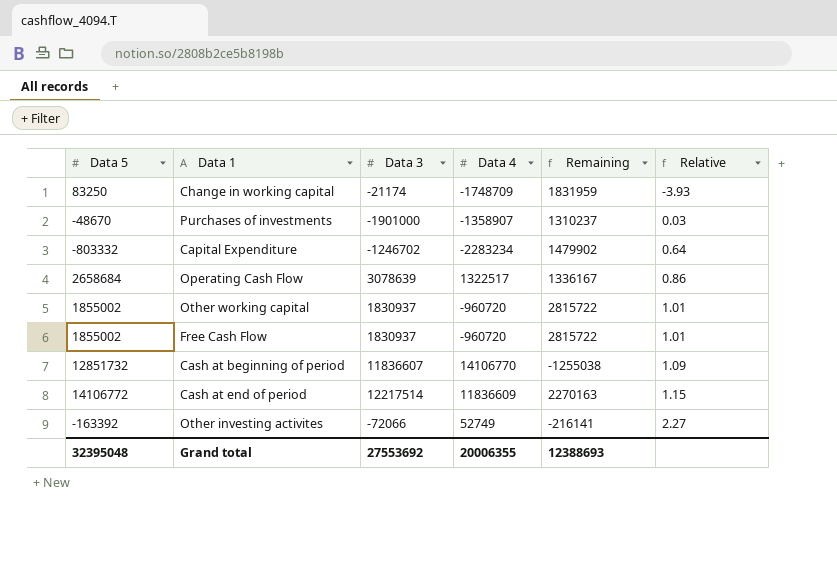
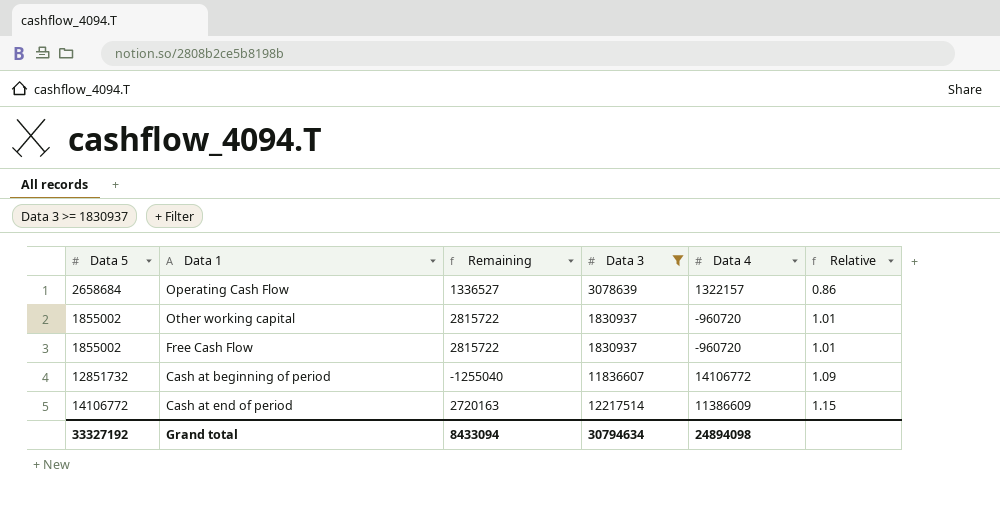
filter: none -> Data 3 >= 1830937
column Remaining | position: 5 -> 3
Operating Cash Flow | Remaining: 1336167 -> 1336527
Operating Cash Flow | Data 4: 1322517 -> 1322157
Cash at beginning of period | Remaining: -1255038 -> -1255040
Cash at beginning of period | Data 4: 14106770 -> 14106772
Cash at end of period | Remaining: 2270163 -> 2720163
Cash at end of period | Data 4: 11836609 -> 11386609
Grand total | Data 5: 32395048 -> 33327192
Grand total | Remaining: 12388693 -> 8433094
Grand total | Data 3: 27553692 -> 30794634
Grand total | Data 4: 20006355 -> 24894098

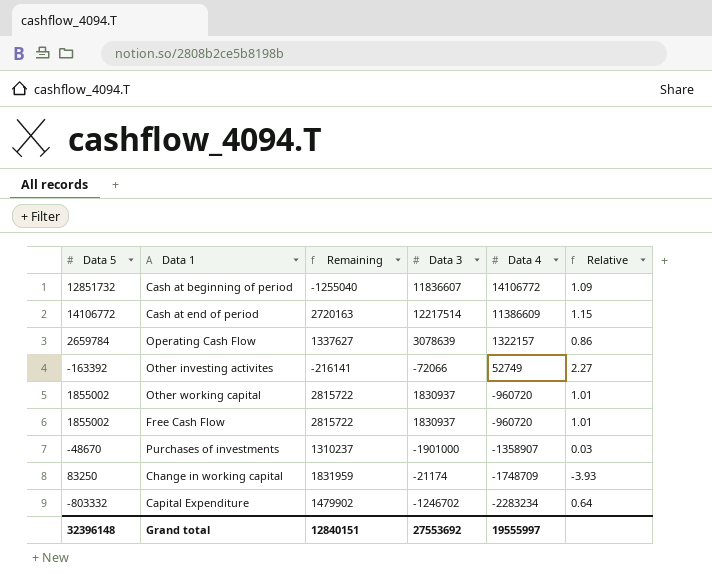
filter: Data 3 >= 1830937 -> none
row order: Relative ascending -> Data 4 descending
Operating Cash Flow | Data 5: 2658684 -> 2659784
Operating Cash Flow | Remaining: 1336527 -> 1337627
Grand total | Data 5: 33327192 -> 32396148
Grand total | Remaining: 8433094 -> 12840151
Grand total | Data 3: 30794634 -> 27553692
Grand total | Data 4: 24894098 -> 19555997

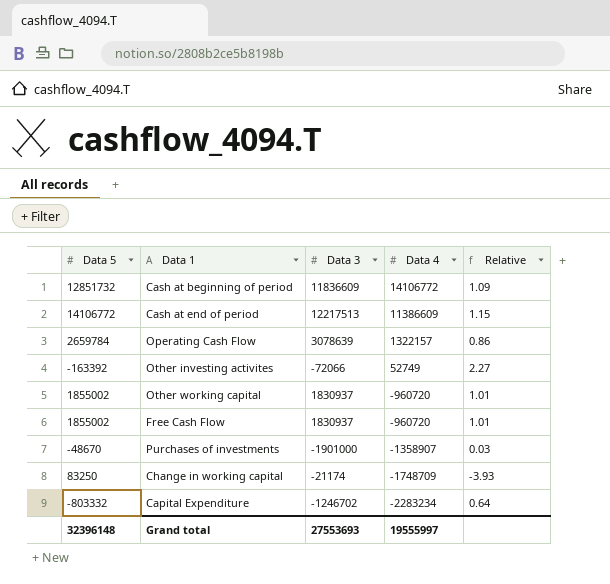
column Remaining | formula: [Data 5] - [Data 4] -> none
Cash at beginning of period | Data 3: 11836607 -> 11836609
Cash at end of period | Data 3: 12217514 -> 12217513
Grand total | Data 3: 27553692 -> 27553693

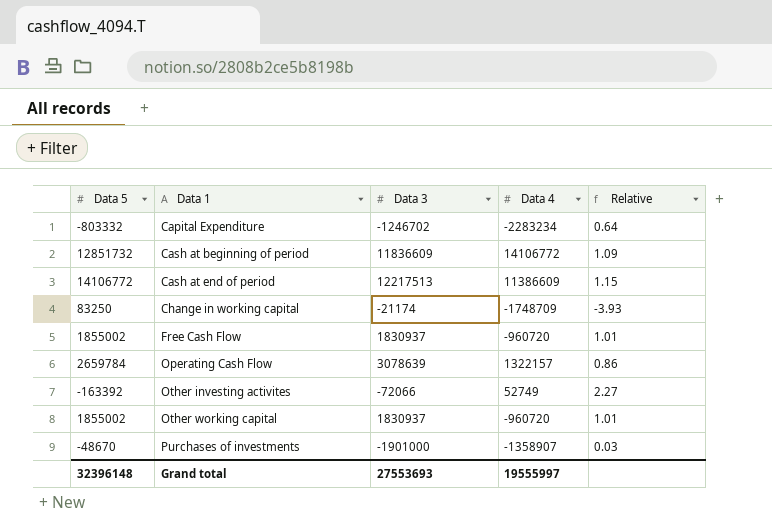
row order: Data 4 descending -> Data 1 ascending

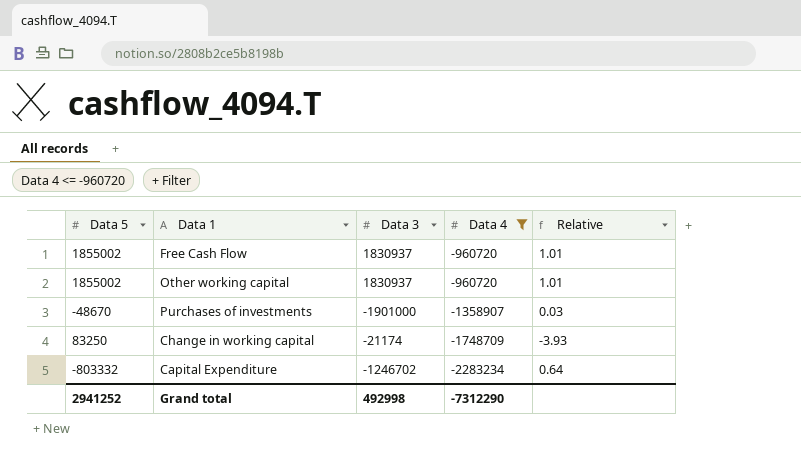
filter: none -> Data 4 <= -960720
row order: Data 1 ascending -> Data 4 descending
Grand total | Data 5: 32396148 -> 2941252
Grand total | Data 3: 27553693 -> 492998
Grand total | Data 4: 19555997 -> -7312290

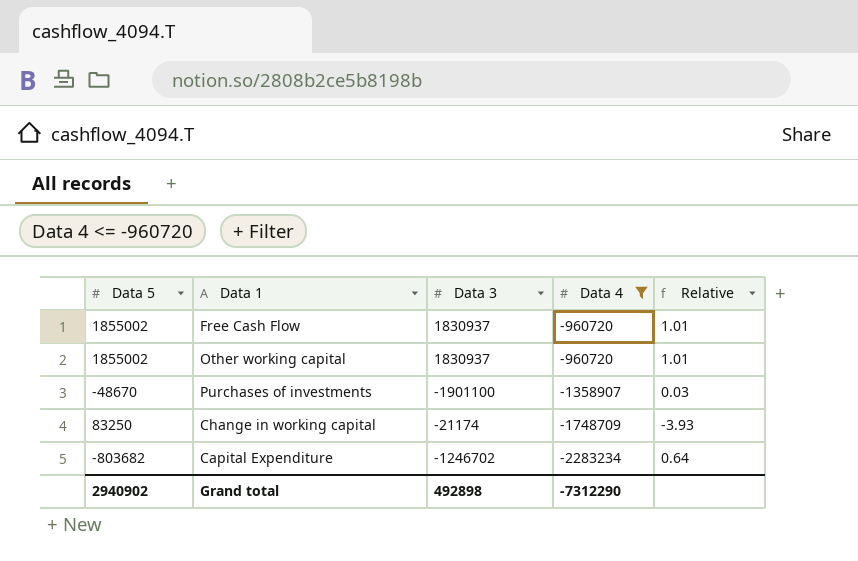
Purchases of investments | Data 3: -1901000 -> -1901100
Capital Expenditure | Data 5: -803332 -> -803682
Grand total | Data 5: 2941252 -> 2940902
Grand total | Data 3: 492998 -> 492898

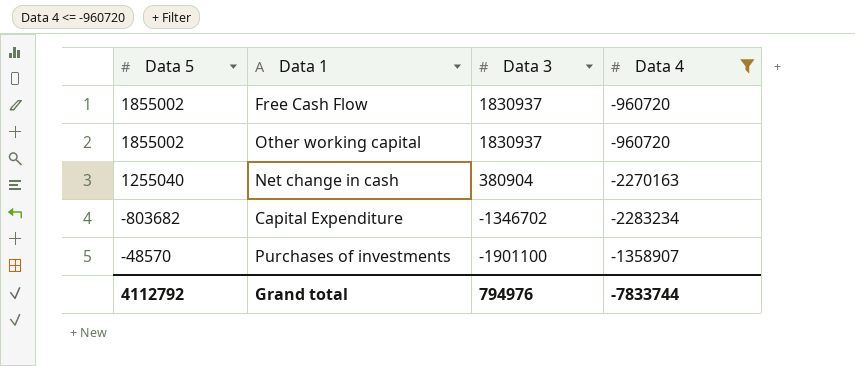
row order: Data 4 descending -> Data 3 descending
column Relative | formula: [Data 5] / [Data 3] -> none
row Change in working capital: 83250 | -21174 | -1748709 | -3.93 -> none
row Net change in cash: none -> 1255040 | 380904 | -2270163
Capital Expenditure | Data 3: -1246702 -> -1346702
Purchases of investments | Data 5: -48670 -> -48570
Grand total | Data 5: 2940902 -> 4112792
Grand total | Data 3: 492898 -> 794976
Grand total | Data 4: -7312290 -> -7833744

